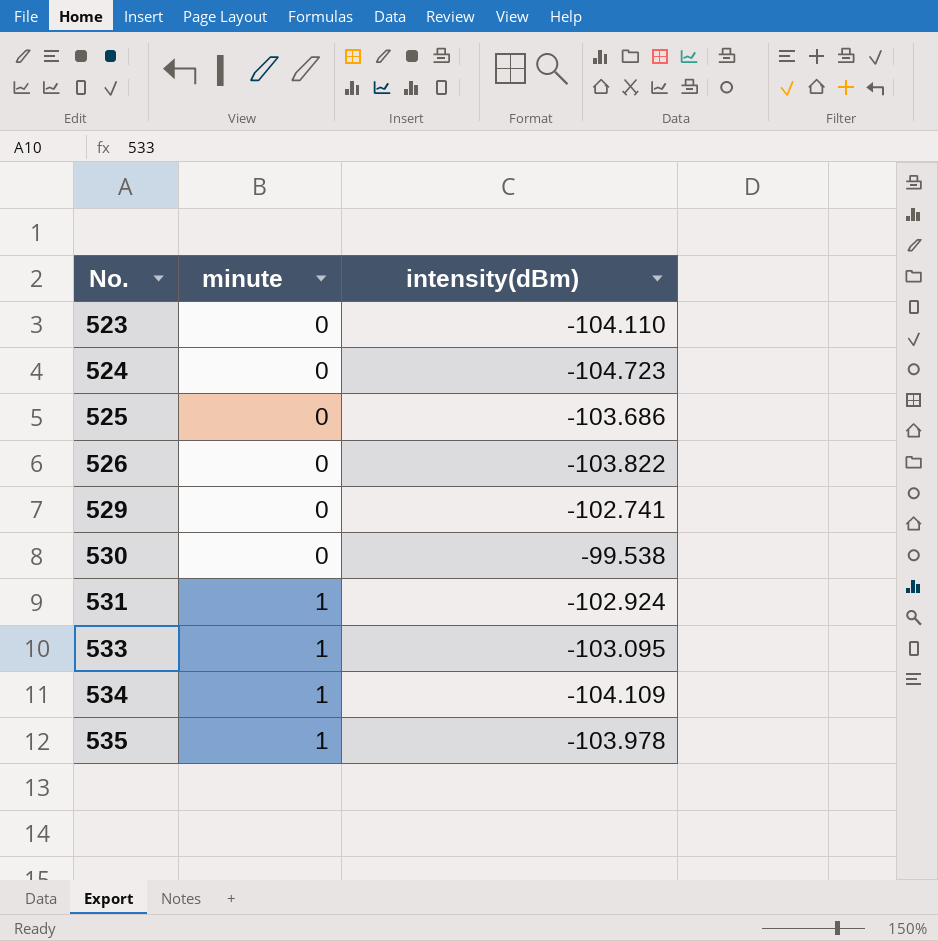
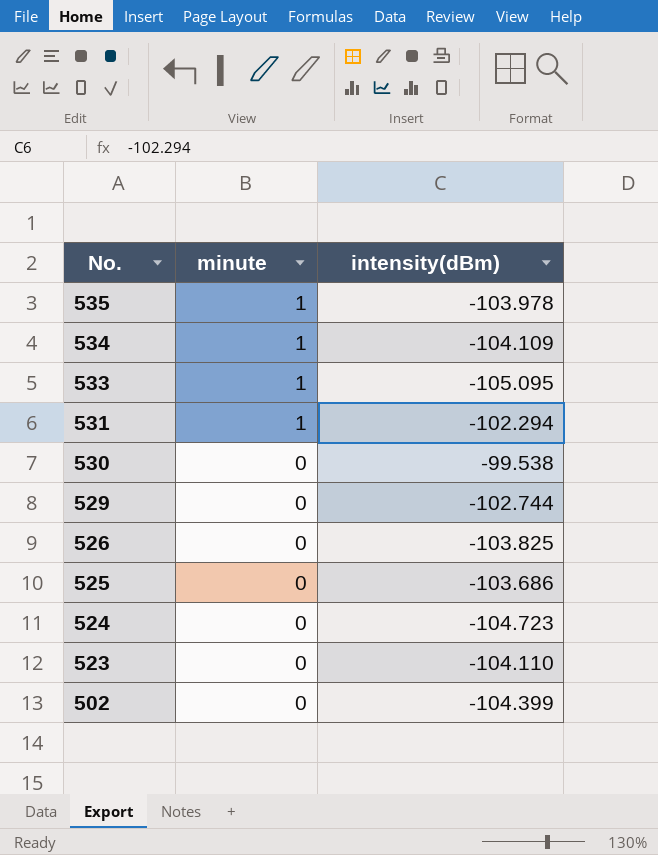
row order: No. ascending -> No. descending
533 | intensity(dBm): -103.095 -> -105.095
531 | intensity(dBm): -102.924 -> -102.294
529 | intensity(dBm): -102.741 -> -102.744
526 | intensity(dBm): -103.822 -> -103.825
row 502: none -> 0 | -104.399

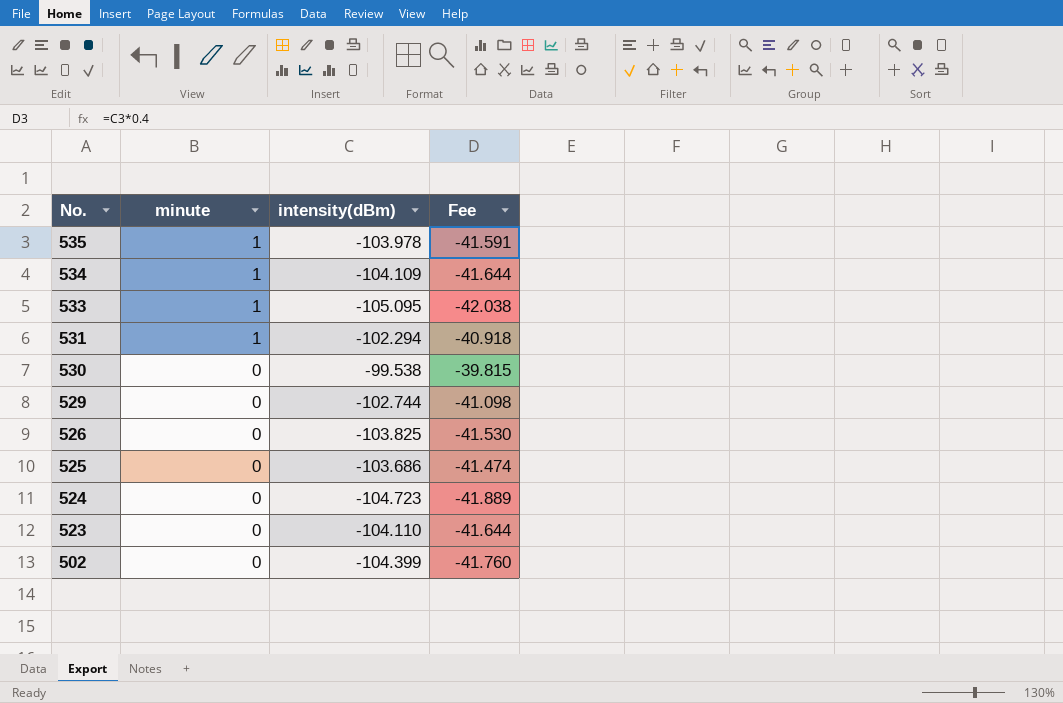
column Fee | formula: none -> [intensity(dBm)] * 0.4

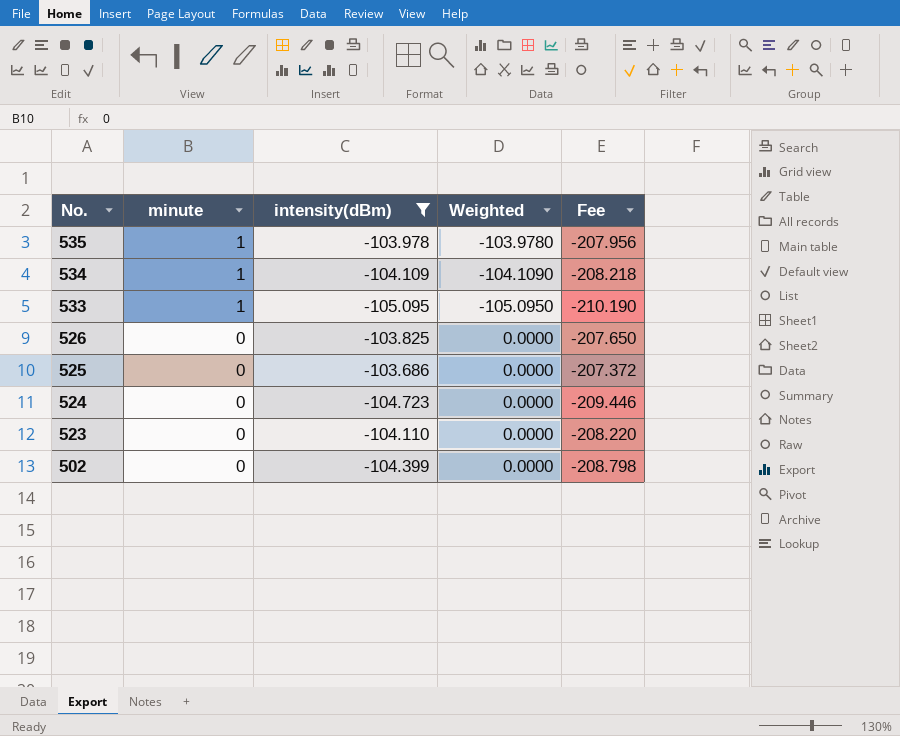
filter: none -> intensity(dBm) <= -103.686
column Weighted | formula: none -> [minute] * [intensity(dBm)]
column Fee | formula: [intensity(dBm)] * 0.4 -> [intensity(dBm)] * 2

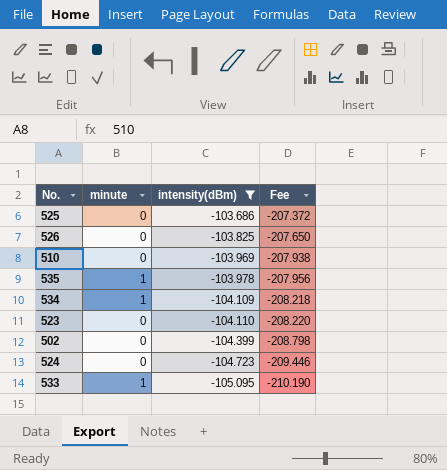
row order: No. descending -> intensity(dBm) descending
column Weighted | formula: [minute] * [intensity(dBm)] -> none
row 510: none -> 0 | -103.969 | -207.938

